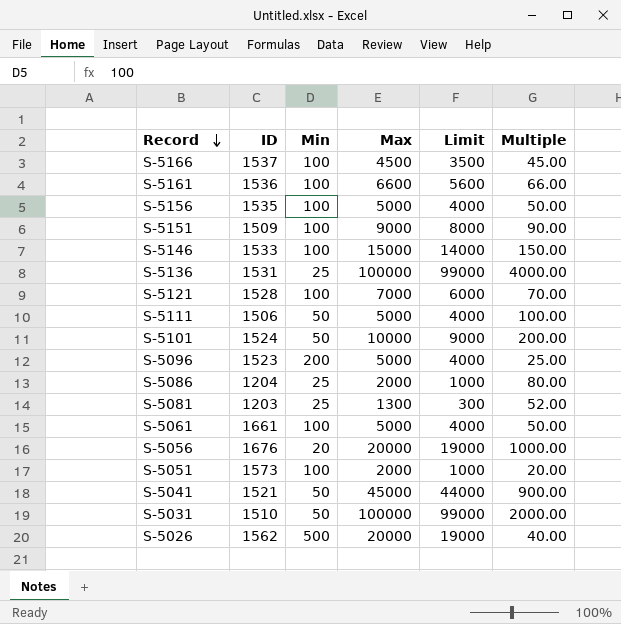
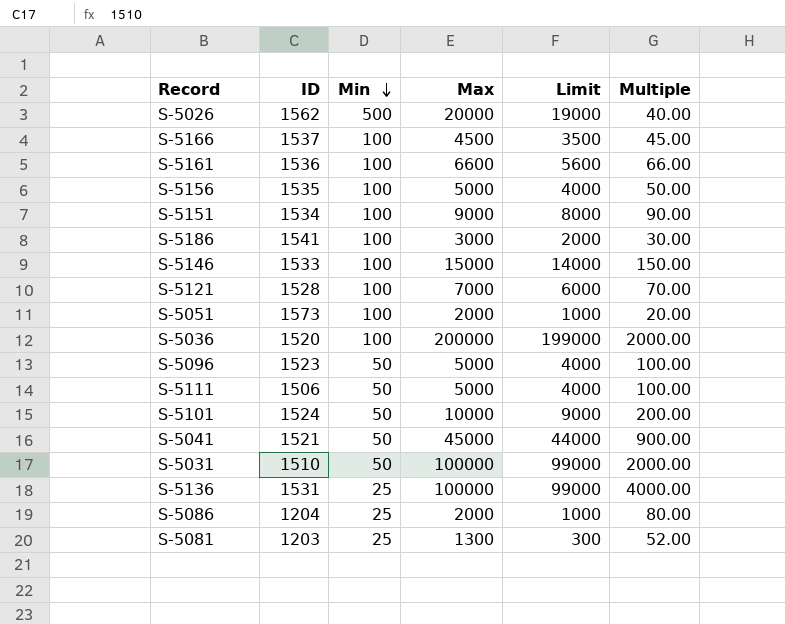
row order: Record descending -> Min descending
row S-5061: 1661 | 100 | 5000 | 4000 | 50.00 -> none
row S-5056: 1676 | 20 | 20000 | 19000 | 1000.00 -> none
S-5151 | ID: 1509 -> 1534
row S-5186: none -> 1541 | 100 | 3000 | 2000 | 30.00
row S-5036: none -> 1520 | 100 | 200000 | 199000 | 2000.00
S-5096 | Min: 200 -> 50
S-5096 | Multiple: 25.00 -> 100.00

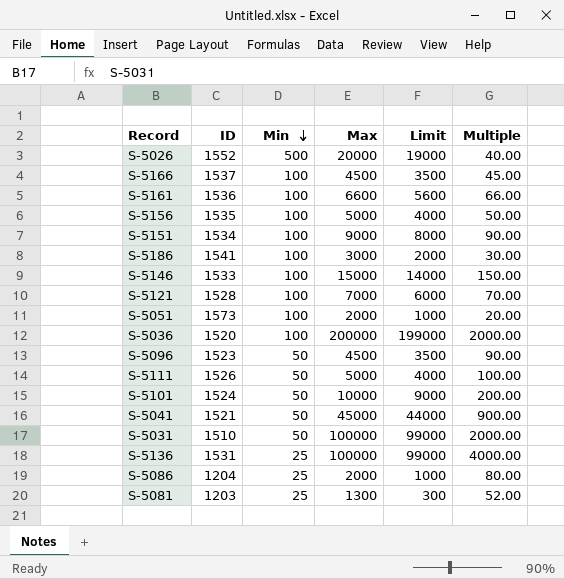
S-5026 | ID: 1562 -> 1552
S-5096 | Max: 5000 -> 4500
S-5096 | Limit: 4000 -> 3500
S-5096 | Multiple: 100.00 -> 90.00
S-5111 | ID: 1506 -> 1526

